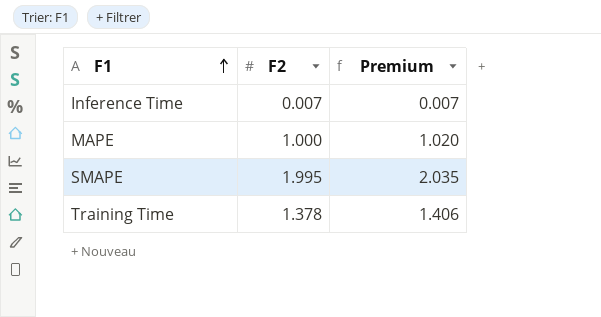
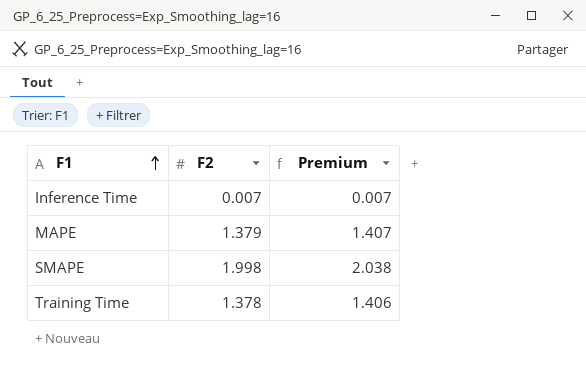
MAPE | F2: 1.000 -> 1.379
MAPE | Premium: 1.020 -> 1.407
SMAPE | F2: 1.995 -> 1.998
SMAPE | Premium: 2.035 -> 2.038

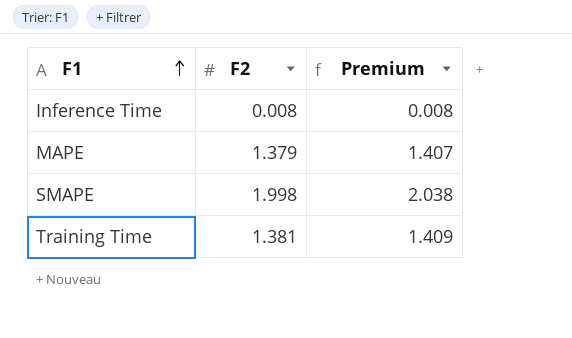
Inference Time | F2: 0.007 -> 0.008
Inference Time | Premium: 0.007 -> 0.008
Training Time | F2: 1.378 -> 1.381
Training Time | Premium: 1.406 -> 1.409

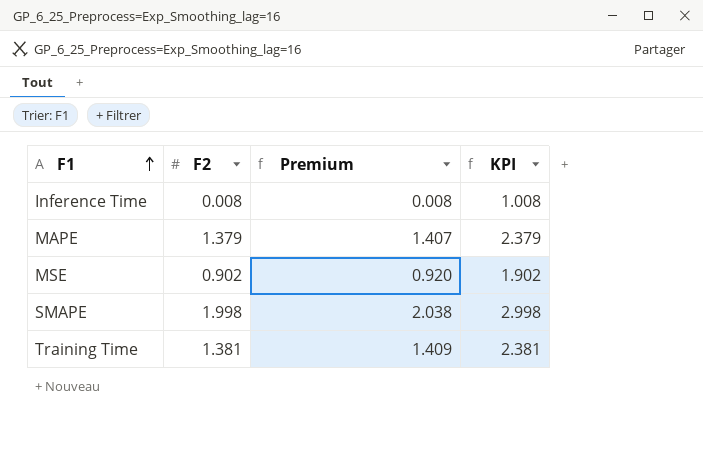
column KPI | formula: none -> [F2] + 1
row MSE: none -> 0.902 | 0.920 | 1.902

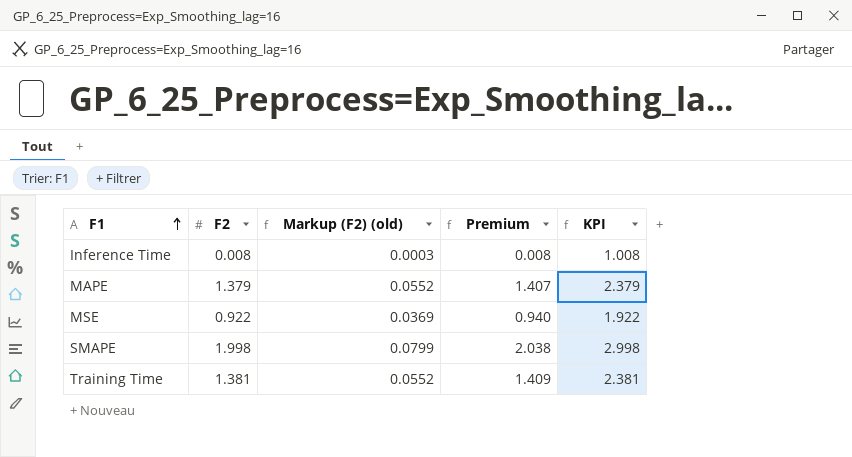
column Markup (F2) (old) | formula: none -> [F2] * 0.04
MSE | F2: 0.902 -> 0.922
MSE | Premium: 0.920 -> 0.940
MSE | KPI: 1.902 -> 1.922

